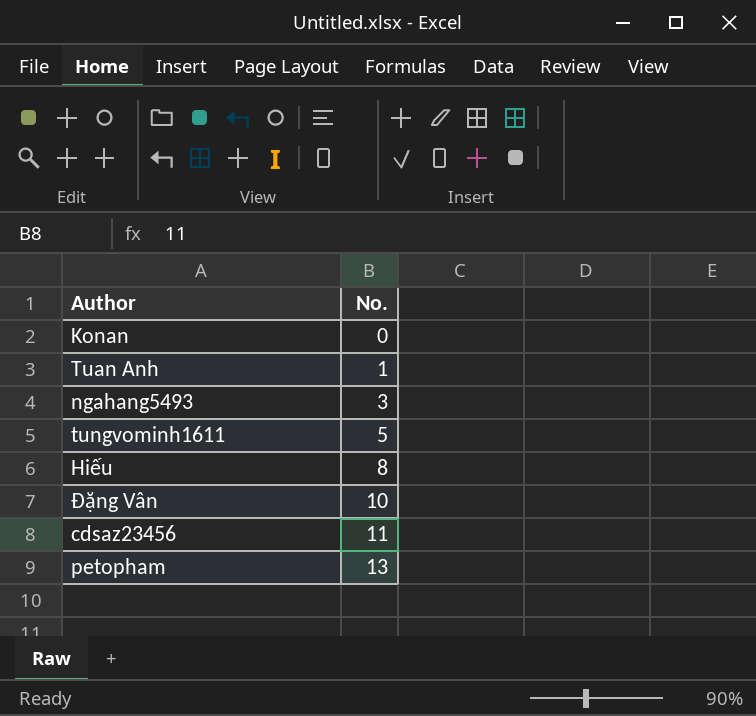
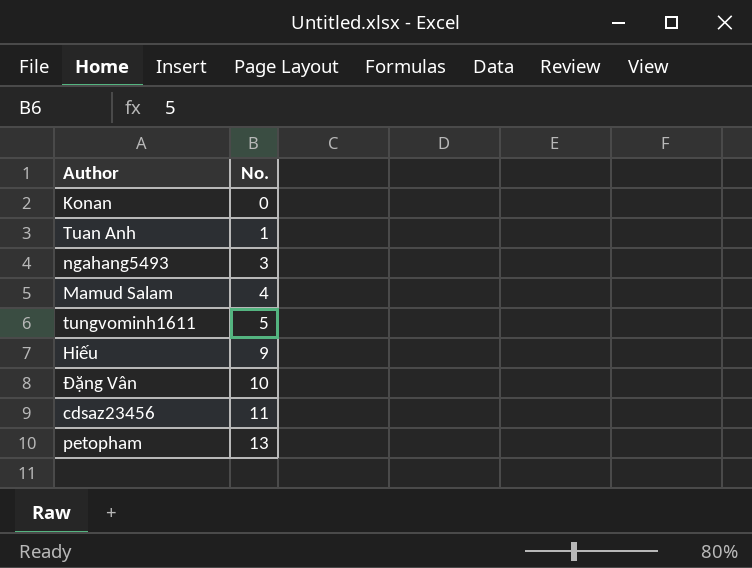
row Mamud Salam: none -> 4
Hiếu | No.: 8 -> 9

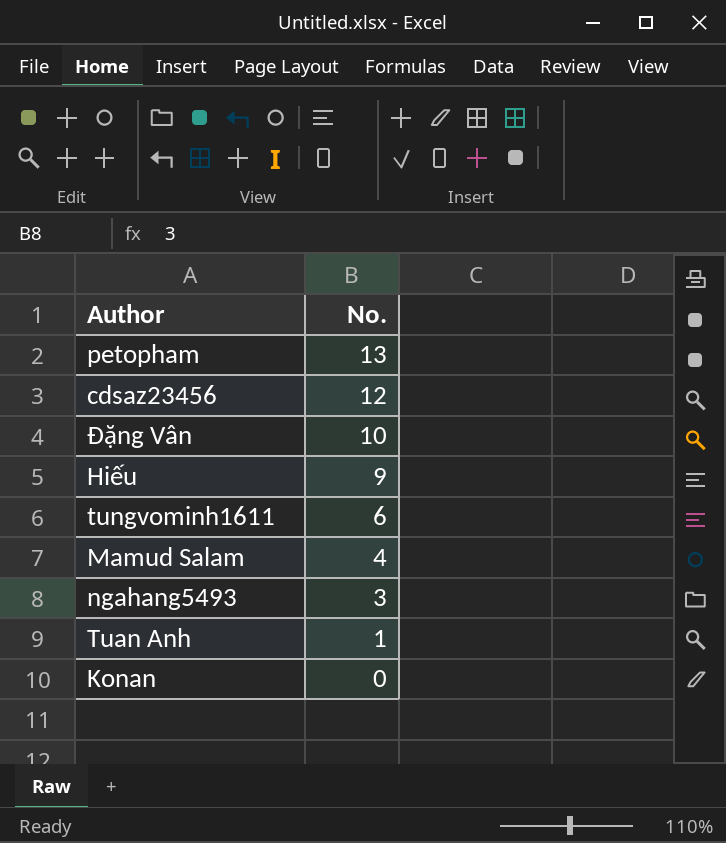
row order: No. ascending -> No. descending
cdsaz23456 | No.: 11 -> 12
tungvominh1611 | No.: 5 -> 6

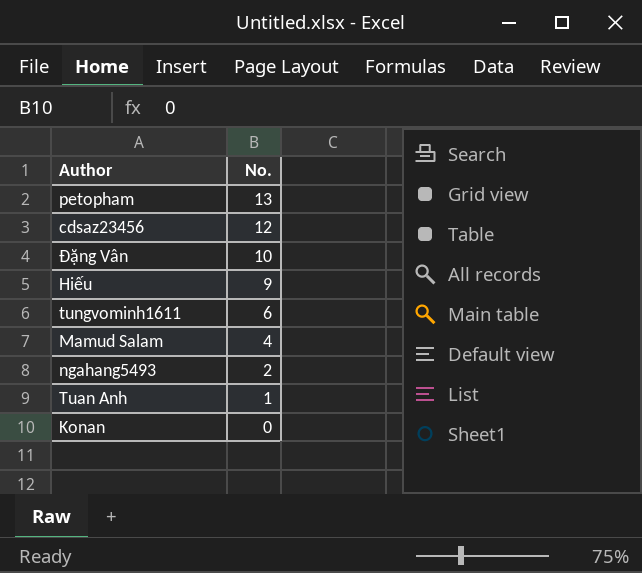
ngahang5493 | No.: 3 -> 2

